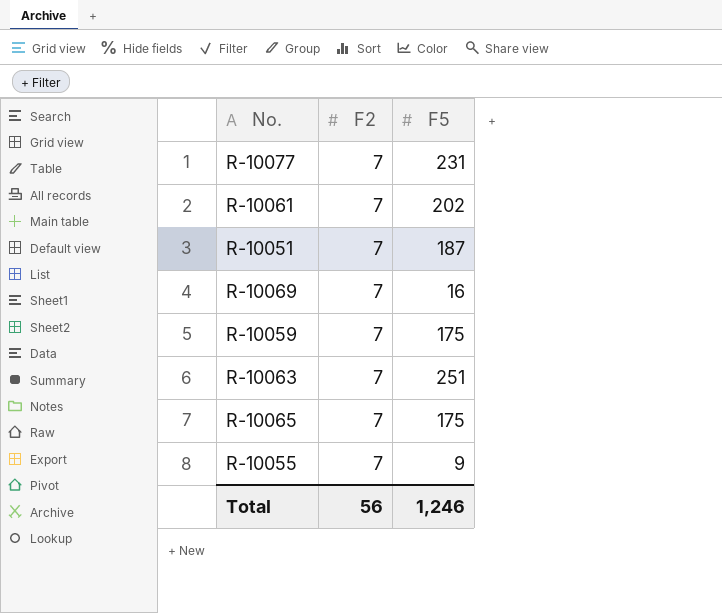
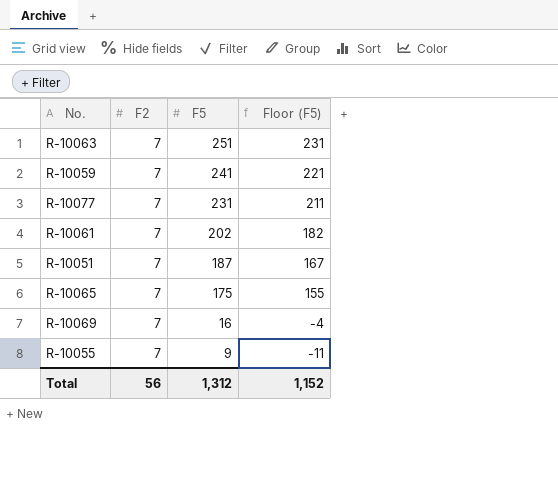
row order: none -> F5 descending
column Floor (F5) | formula: none -> [F5] - 20
R-10059 | F5: 175 -> 241
Total | F5: 1,246 -> 1,312

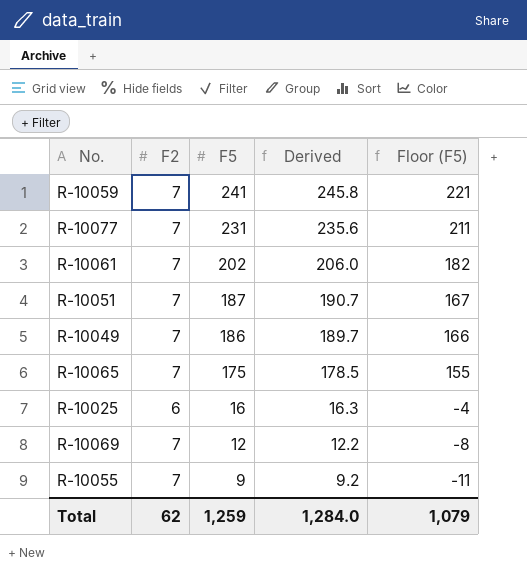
column Derived | formula: none -> [F5] * 1.02
row R-10063: 7 | 251 | 231 -> none
row R-10049: none -> 7 | 186 | 189.7 | 166
row R-10025: none -> 6 | 16 | 16.3 | -4
R-10069 | F5: 16 -> 12
R-10069 | Floor (F5): -4 -> -8
Total | F2: 56 -> 62
Total | F5: 1,312 -> 1,259
Total | Floor (F5): 1,152 -> 1,079

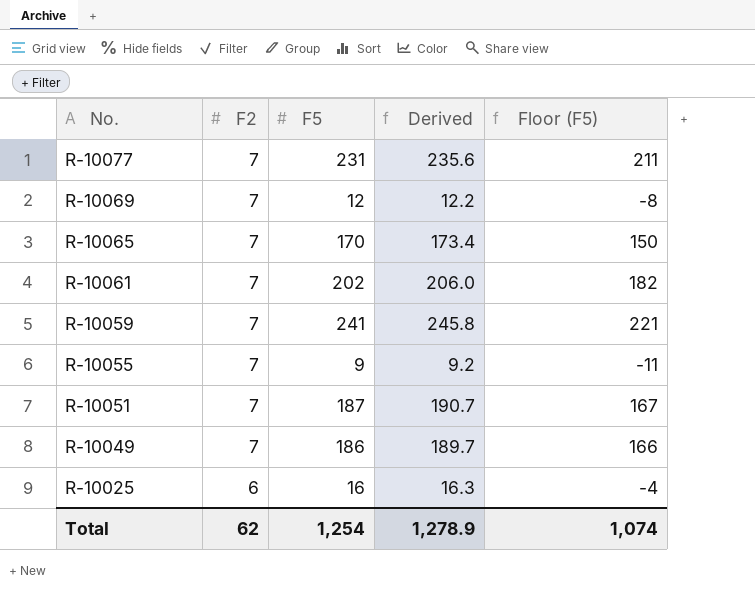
row order: F5 descending -> No. descending
R-10065 | F5: 175 -> 170
R-10065 | Derived: 178.5 -> 173.4
R-10065 | Floor (F5): 155 -> 150
Total | F5: 1,259 -> 1,254
Total | Derived: 1,284.0 -> 1,278.9
Total | Floor (F5): 1,079 -> 1,074

